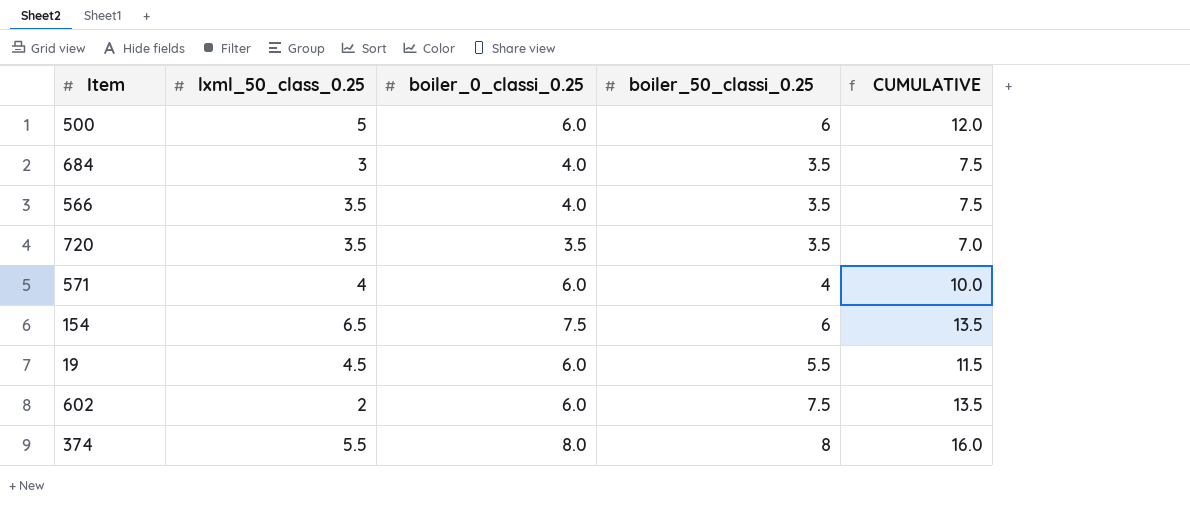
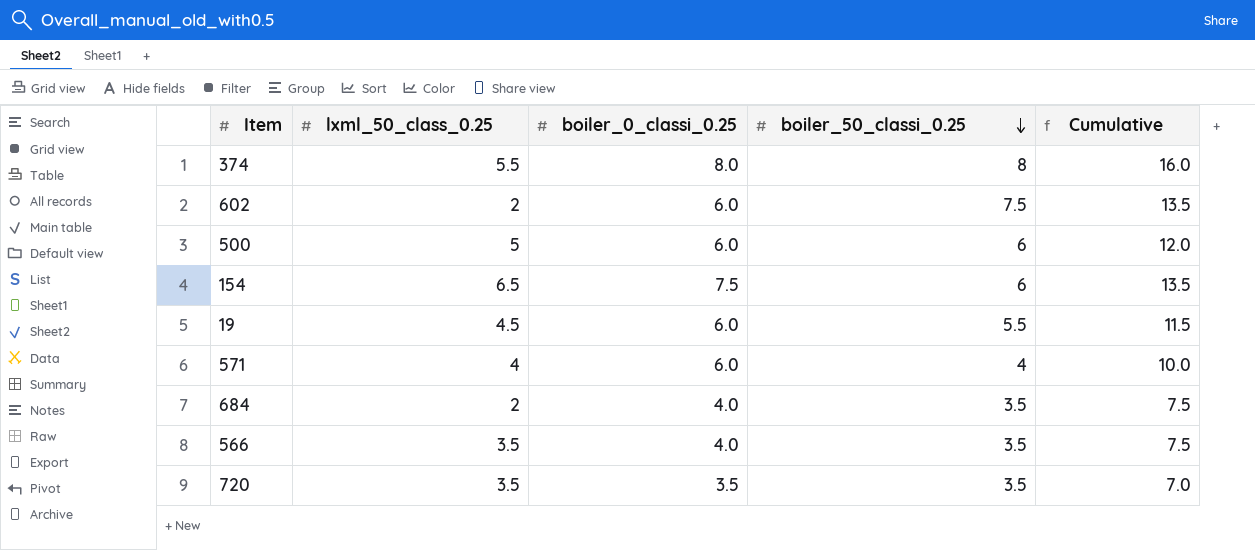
row order: none -> boiler_50_classi_0.25 descending
column name: CUMULATIVE -> Cumulative
684 | lxml_50_class_0.25: 3 -> 2

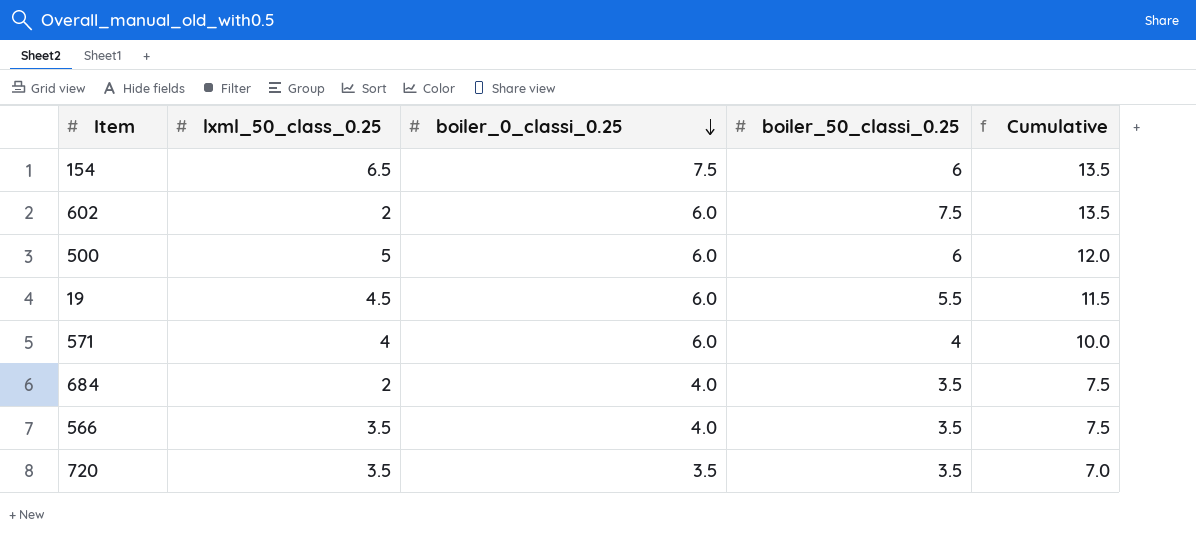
row order: boiler_50_classi_0.25 descending -> boiler_0_classi_0.25 descending
row 374: 5.5 | 8.0 | 8 | 16.0 -> none

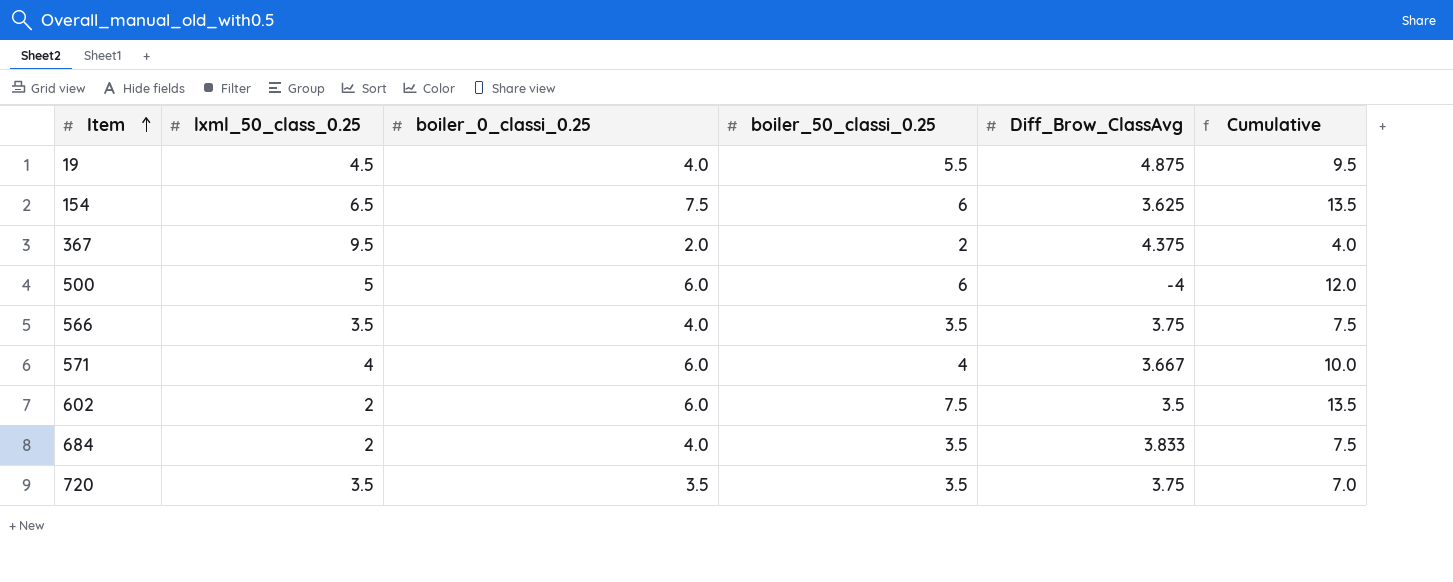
row order: boiler_0_classi_0.25 descending -> Item ascending
column Diff_Brow_ClassAvg | position: none -> 5
19 | boiler_0_classi_0.25: 6.0 -> 4.0
19 | Cumulative: 11.5 -> 9.5
row 367: none -> 9.5 | 2.0 | 2 | 4.375 | 4.0

